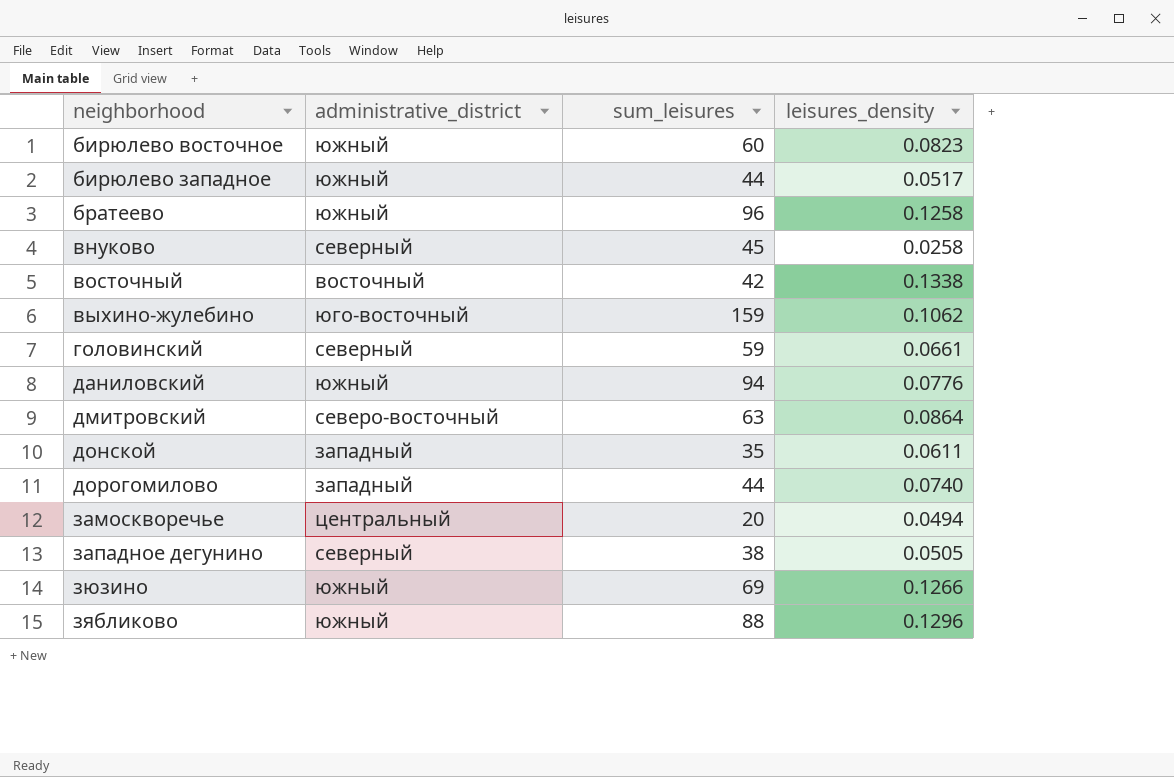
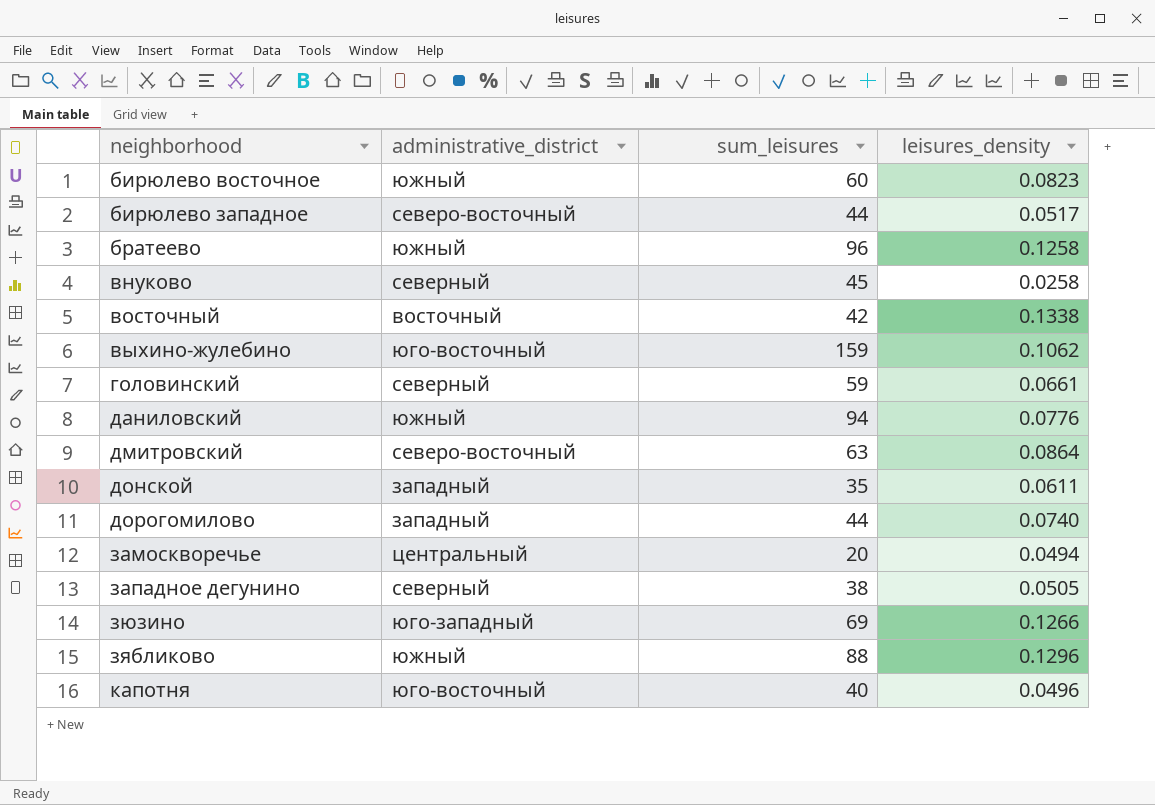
бирюлeво западное | administrative_district: южный -> северо-восточный
зюзино | administrative_district: южный -> юго-западный
row капотня: none -> юго-восточный | 40 | 0.0496

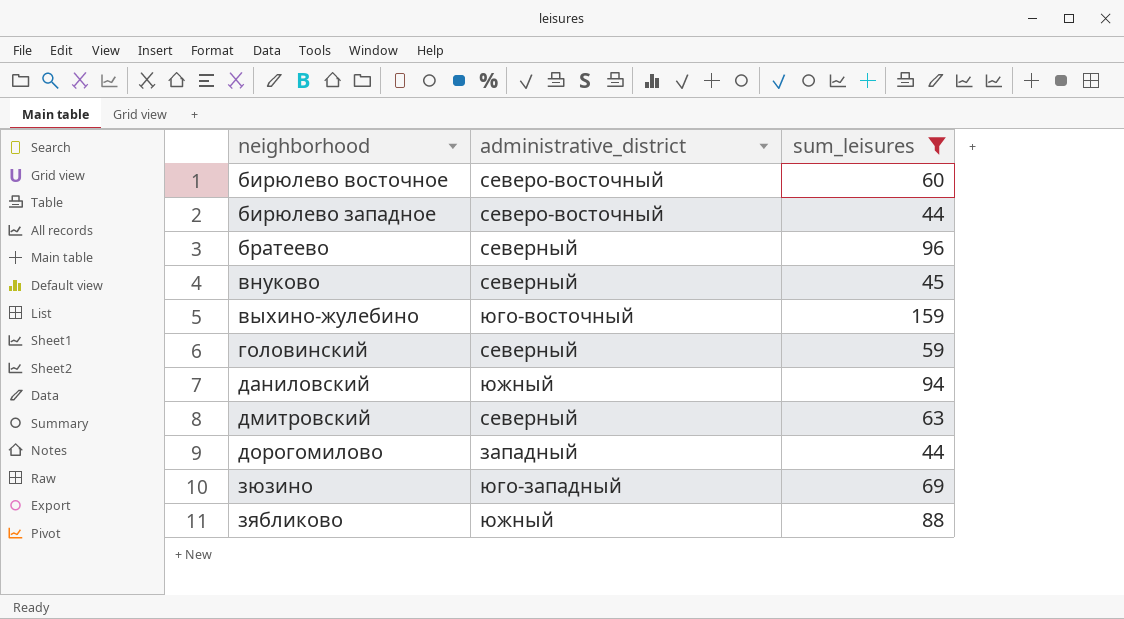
filter: none -> sum_leisures >= 44
column leisures_density | position: 4 -> none
бирюлeво восточное | administrative_district: южный -> северо-восточный
братеево | administrative_district: южный -> северный
дмитровский | administrative_district: северо-восточный -> северный

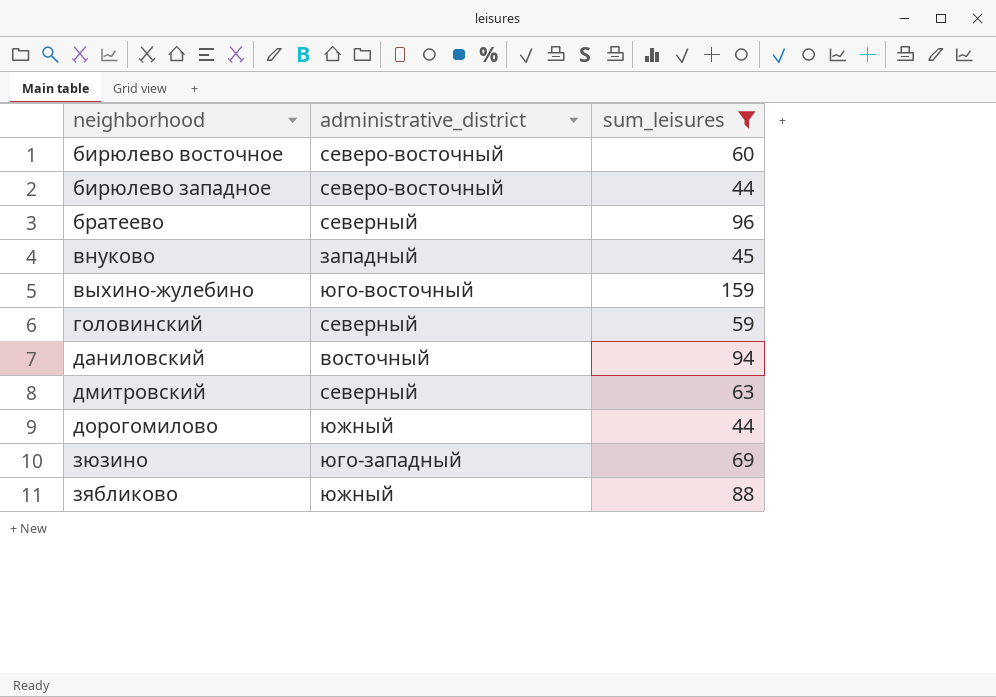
внуково | administrative_district: северный -> западный
даниловский | administrative_district: южный -> восточный
дорогомилово | administrative_district: западный -> южный

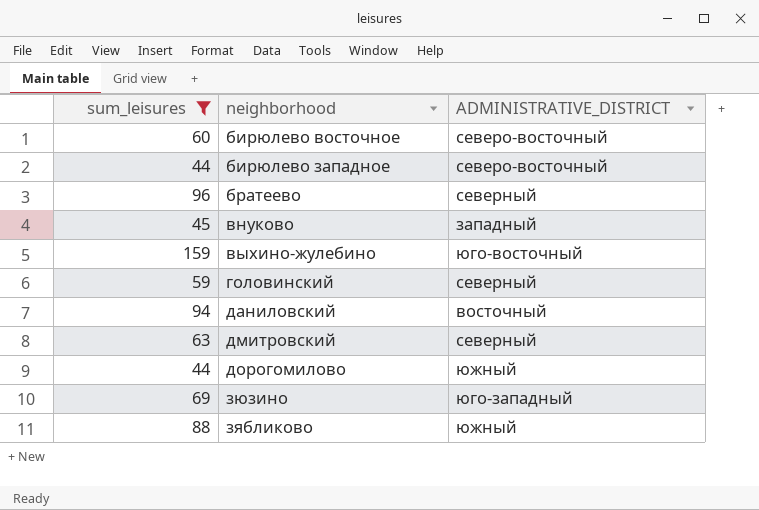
column sum_leisures | position: 3 -> 1
column name: administrative_district -> ADMINISTRATIVE_DISTRICT

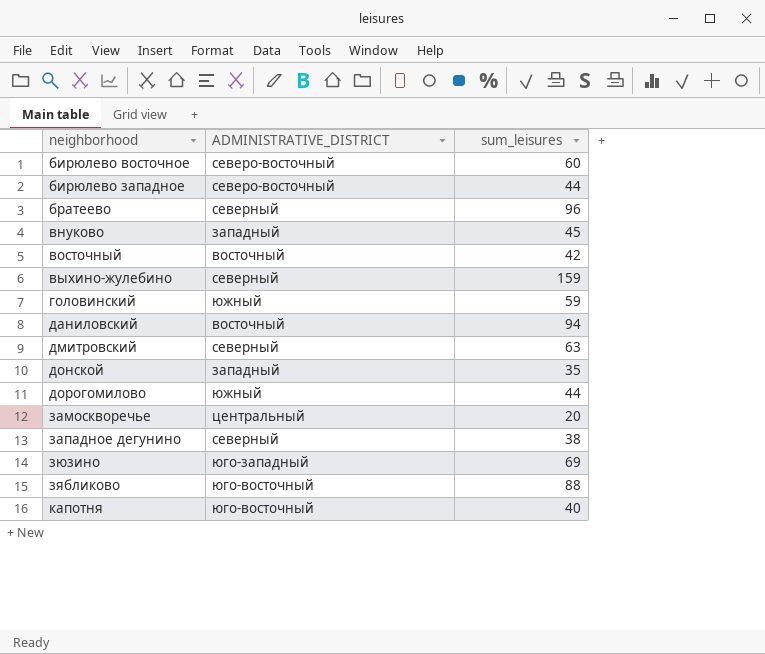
filter: sum_leisures >= 44 -> none
column sum_leisures | position: 1 -> 3
выхино-жулебино | ADMINISTRATIVE_DISTRICT: юго-восточный -> северный
головинский | ADMINISTRATIVE_DISTRICT: северный -> южный
зябликово | ADMINISTRATIVE_DISTRICT: южный -> юго-восточный

